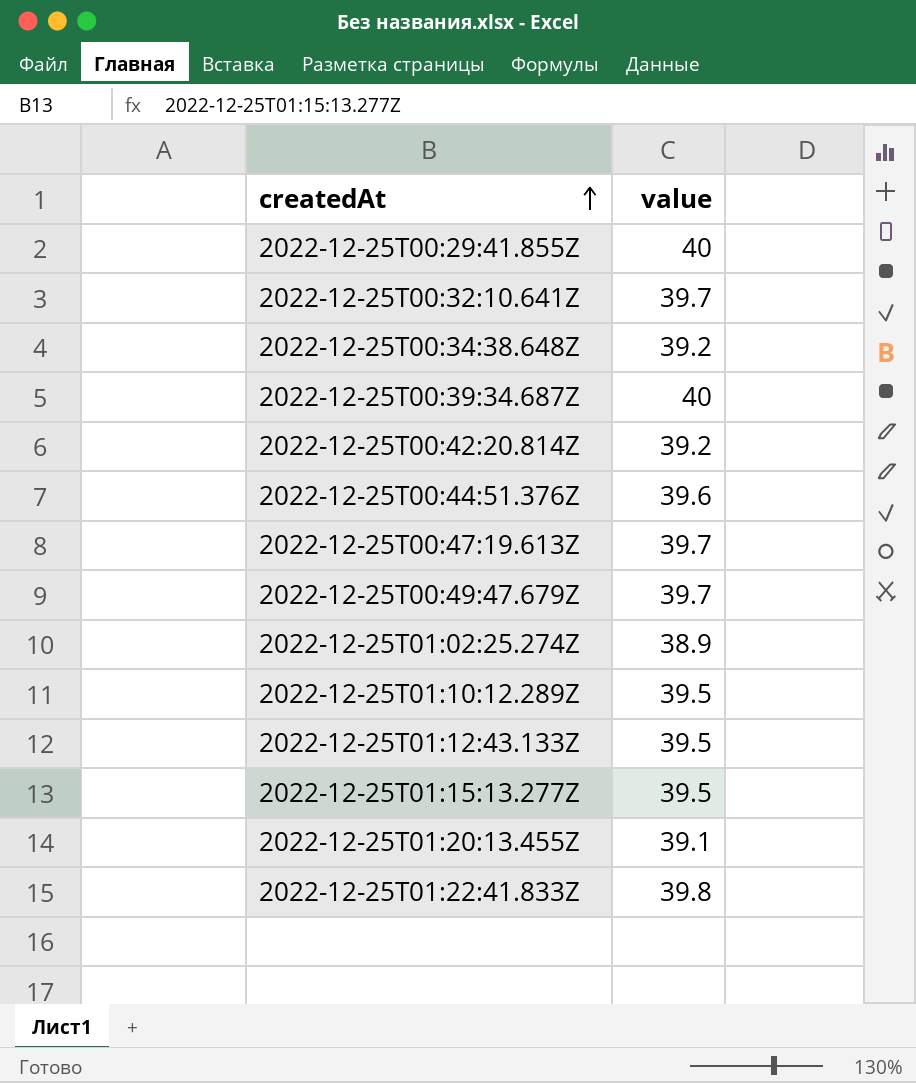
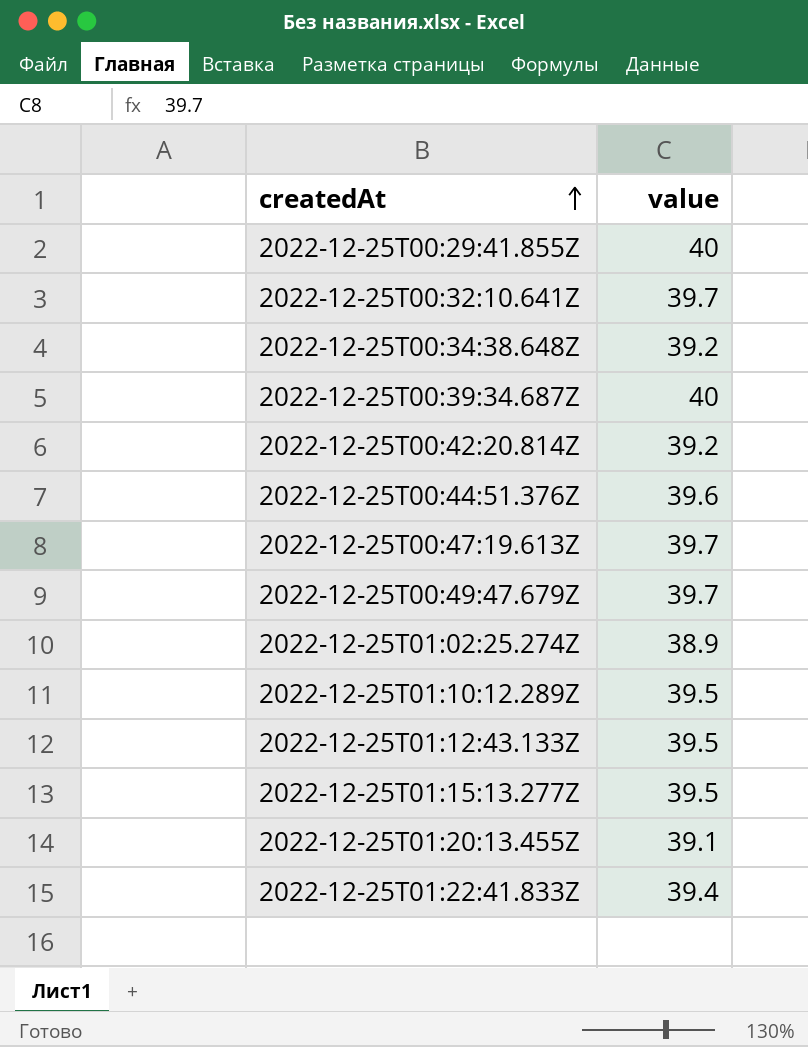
2022-12-25T01:22:41.833Z | value: 39.8 -> 39.4

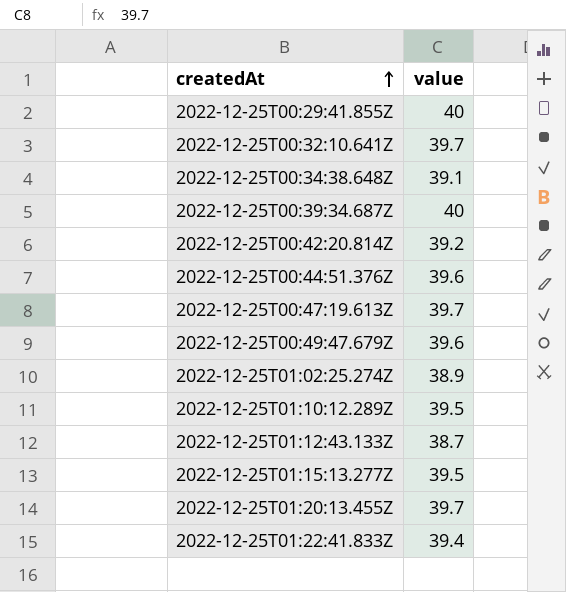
2022-12-25T00:34:38.648Z | value: 39.2 -> 39.1
2022-12-25T00:49:47.679Z | value: 39.7 -> 39.6
2022-12-25T01:12:43.133Z | value: 39.5 -> 38.7
2022-12-25T01:20:13.455Z | value: 39.1 -> 39.7

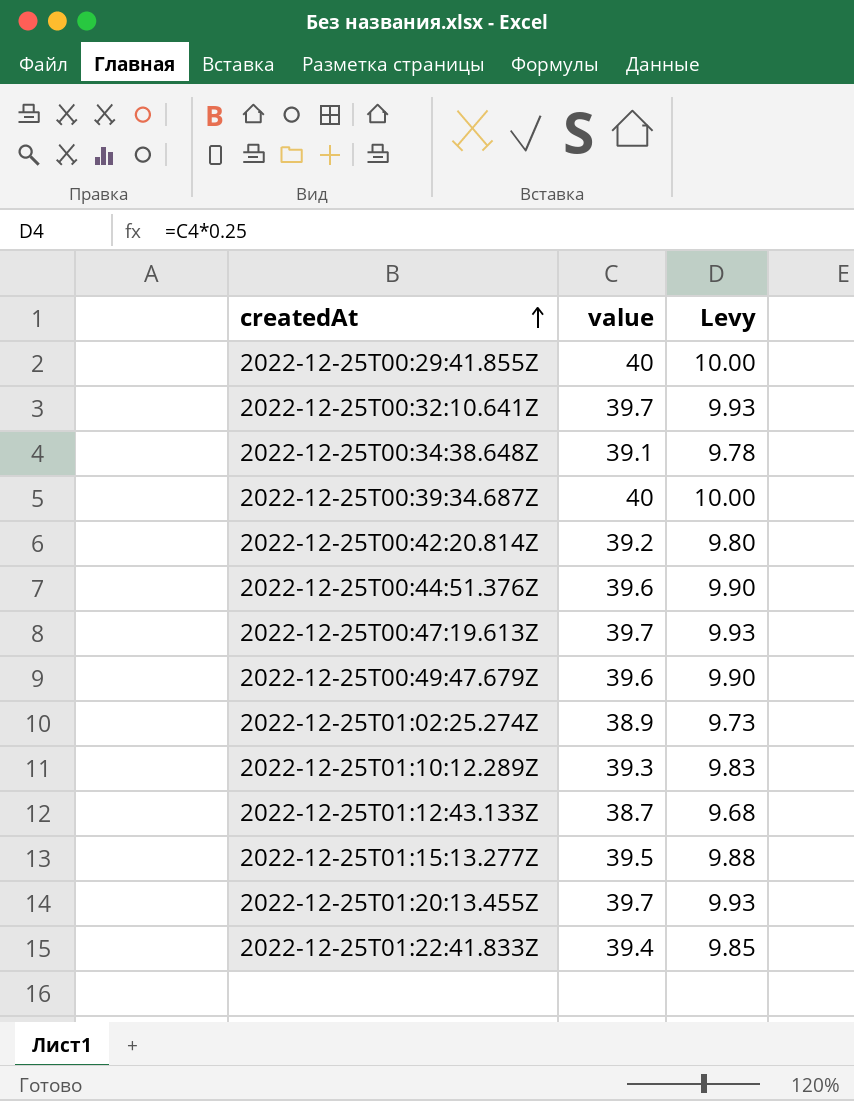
column Levy | formula: none -> [value] * 0.25
2022-12-25T01:10:12.289Z | value: 39.5 -> 39.3

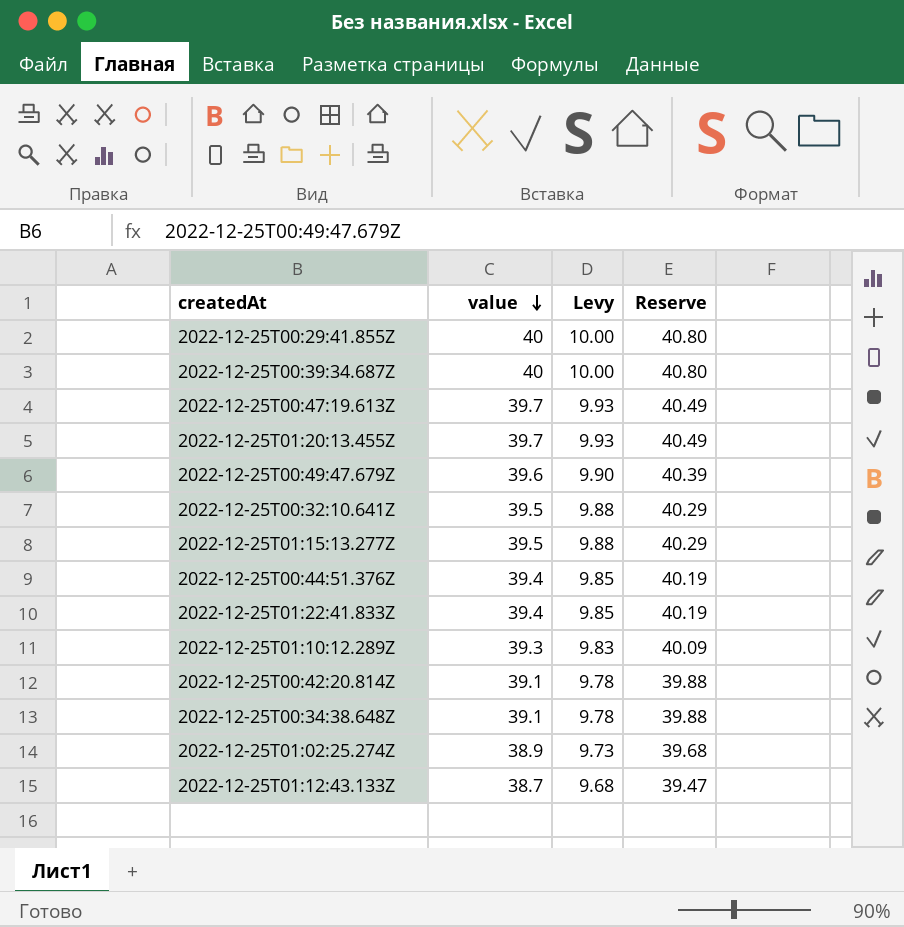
row order: createdAt ascending -> value descending
column Reserve | formula: none -> [value] * 1.02
2022-12-25T00:32:10.641Z | value: 39.7 -> 39.5
2022-12-25T00:32:10.641Z | Levy: 9.93 -> 9.88
2022-12-25T00:44:51.376Z | value: 39.6 -> 39.4
2022-12-25T00:44:51.376Z | Levy: 9.90 -> 9.85
2022-12-25T00:42:20.814Z | value: 39.2 -> 39.1
2022-12-25T00:42:20.814Z | Levy: 9.80 -> 9.78

